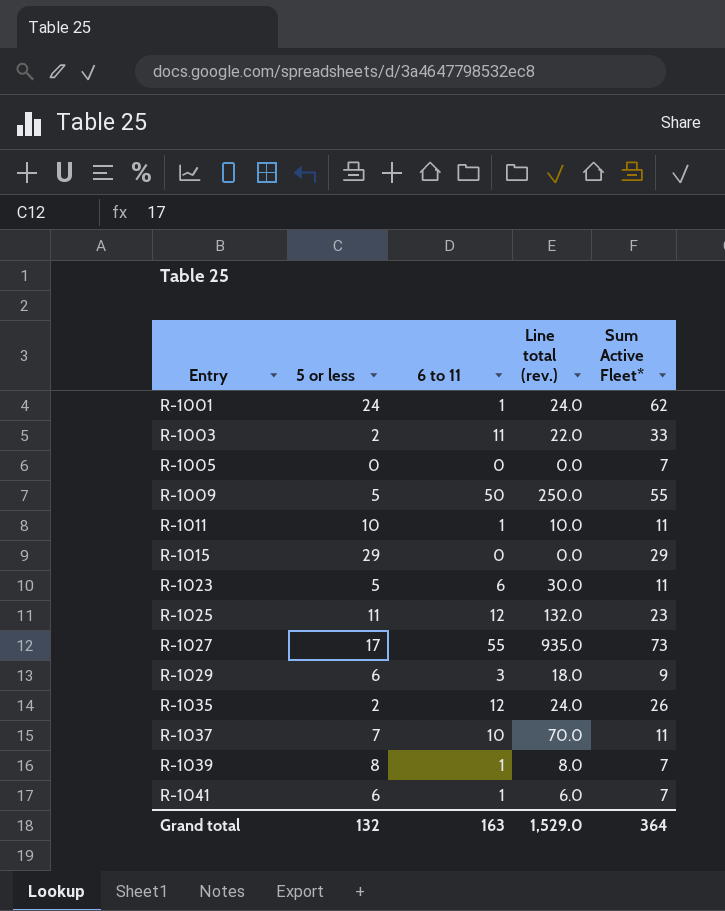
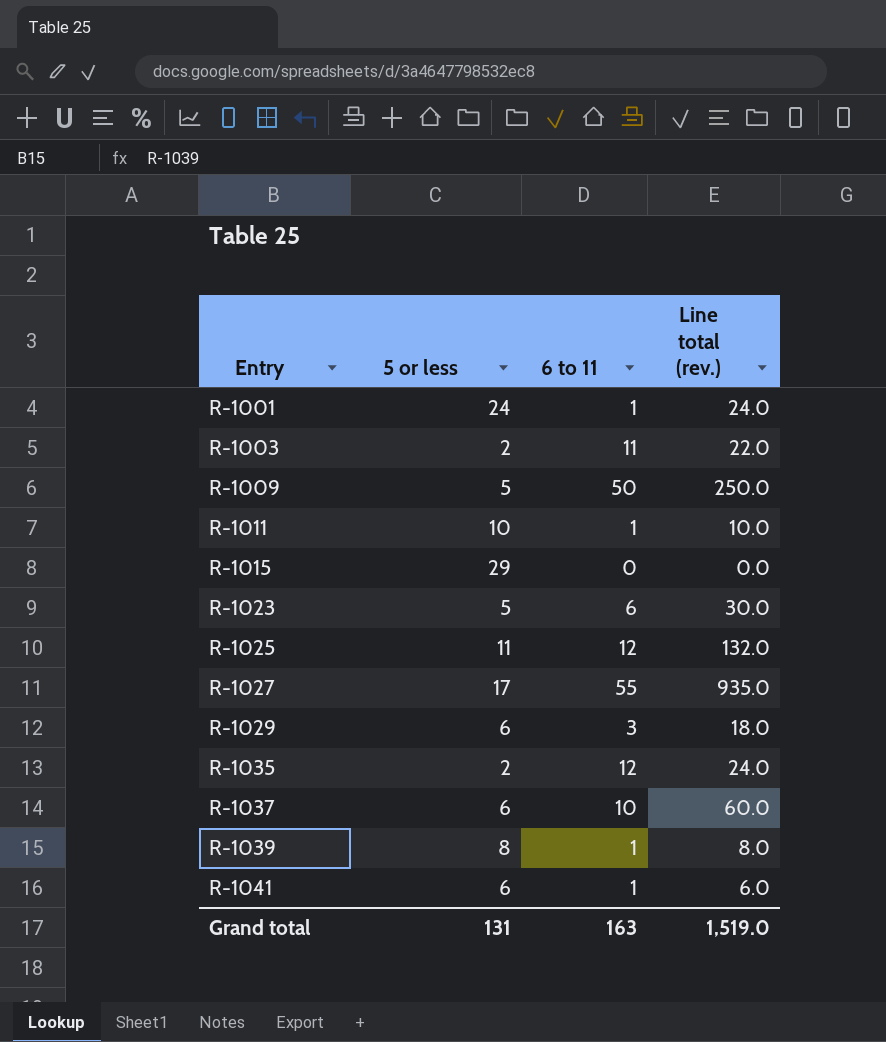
column Sum Active Fleet* | position: 5 -> none
row R-1005: 0 | 0 | 0.0 | 7 -> none
R-1037 | 5 or less: 7 -> 6
R-1037 | Line total (rev.): 70.0 -> 60.0
Grand total | 5 or less: 132 -> 131
Grand total | Line total (rev.): 1,529.0 -> 1,519.0

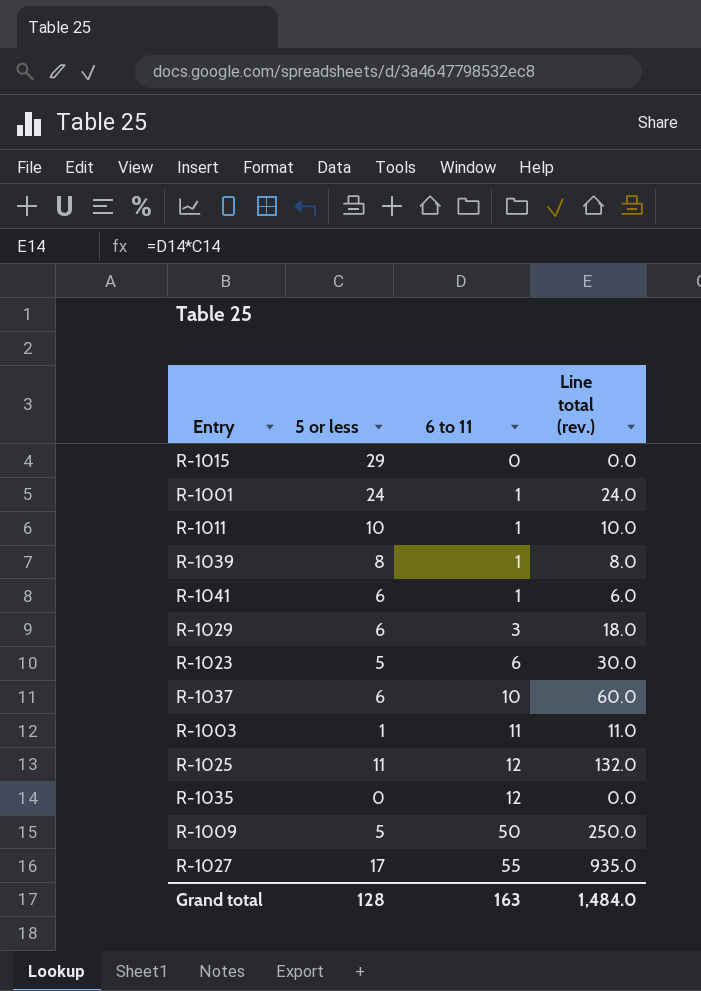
row order: Entry ascending -> 6 to 11 ascending
R-1003 | 5 or less: 2 -> 1
R-1003 | Line total (rev.): 22.0 -> 11.0
R-1035 | 5 or less: 2 -> 0
R-1035 | Line total (rev.): 24.0 -> 0.0
Grand total | 5 or less: 131 -> 128
Grand total | Line total (rev.): 1,519.0 -> 1,484.0

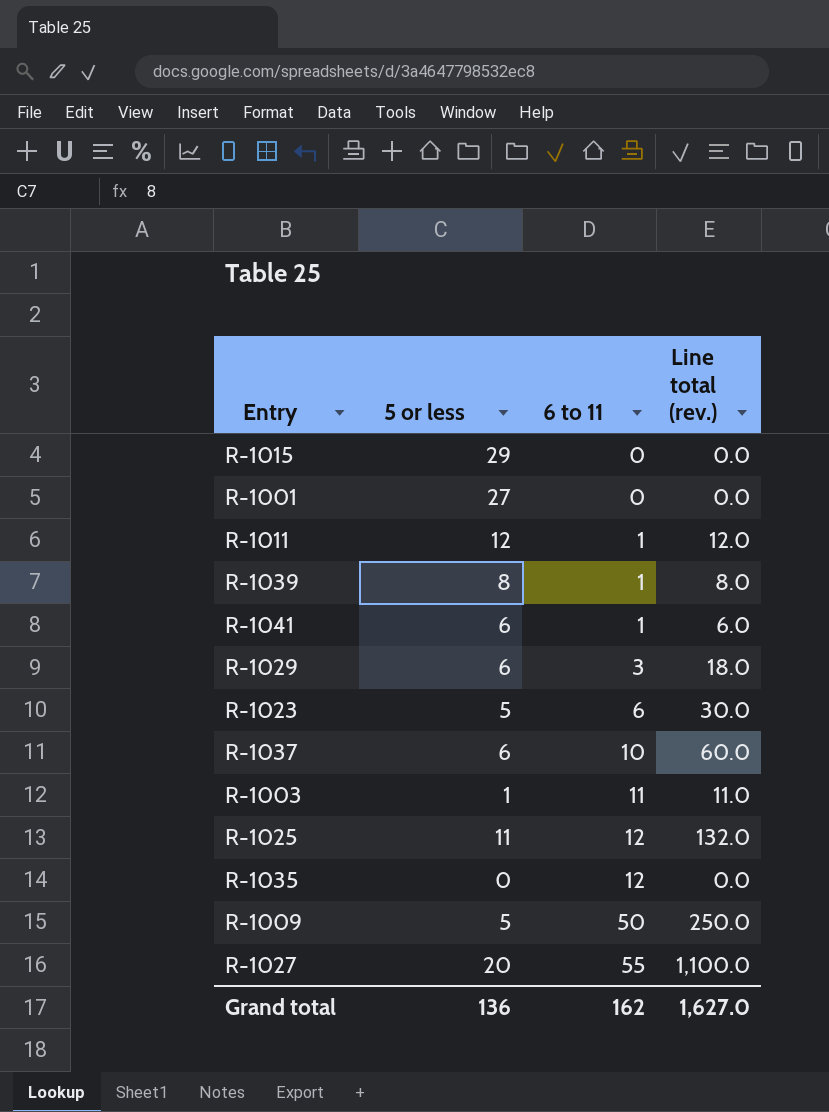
R-1001 | 5 or less: 24 -> 27
R-1001 | 6 to 11: 1 -> 0
R-1001 | Line total (rev.): 24.0 -> 0.0
R-1011 | 5 or less: 10 -> 12
R-1011 | Line total (rev.): 10.0 -> 12.0
R-1027 | 5 or less: 17 -> 20
R-1027 | Line total (rev.): 935.0 -> 1,100.0
Grand total | 5 or less: 128 -> 136
Grand total | 6 to 11: 163 -> 162
Grand total | Line total (rev.): 1,484.0 -> 1,627.0

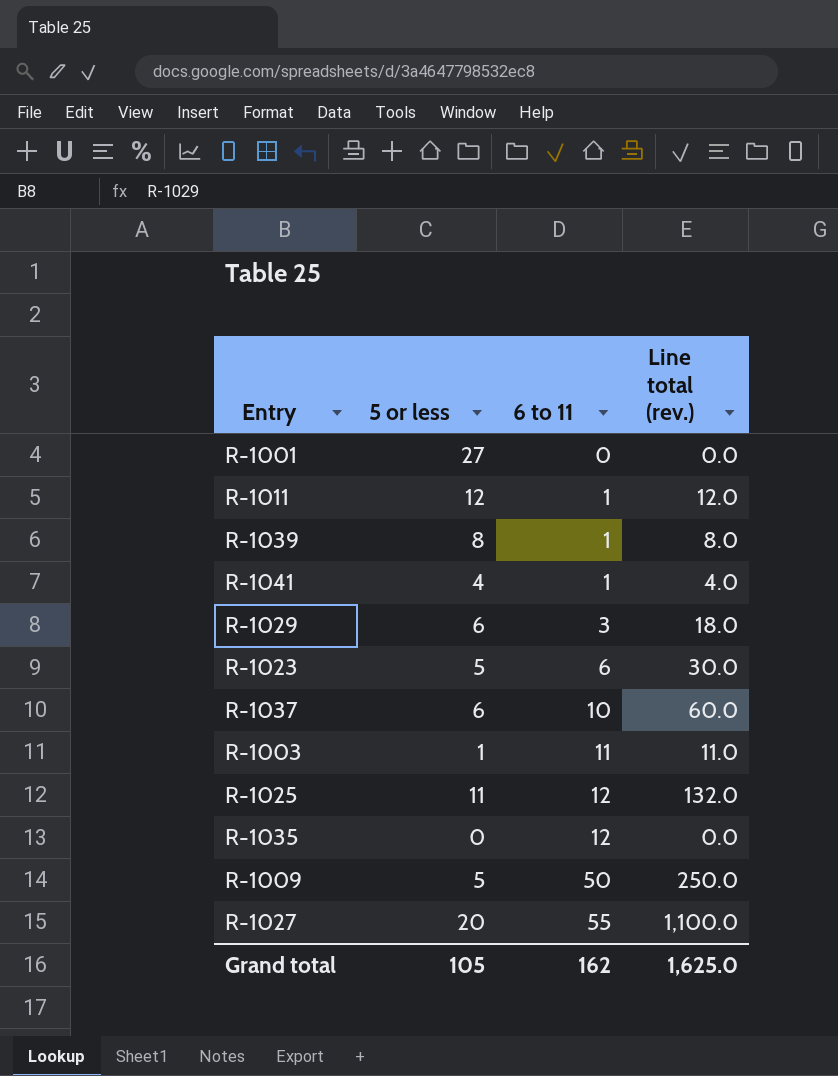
row R-1015: 29 | 0 | 0.0 -> none
R-1041 | 5 or less: 6 -> 4
R-1041 | Line total (rev.): 6.0 -> 4.0
Grand total | 5 or less: 136 -> 105
Grand total | Line total (rev.): 1,627.0 -> 1,625.0

